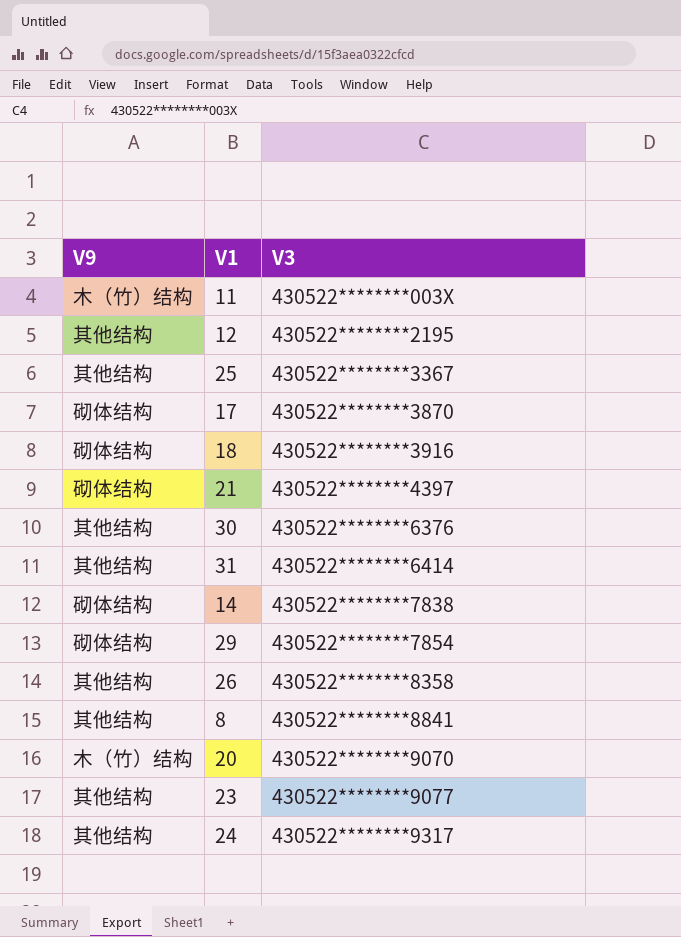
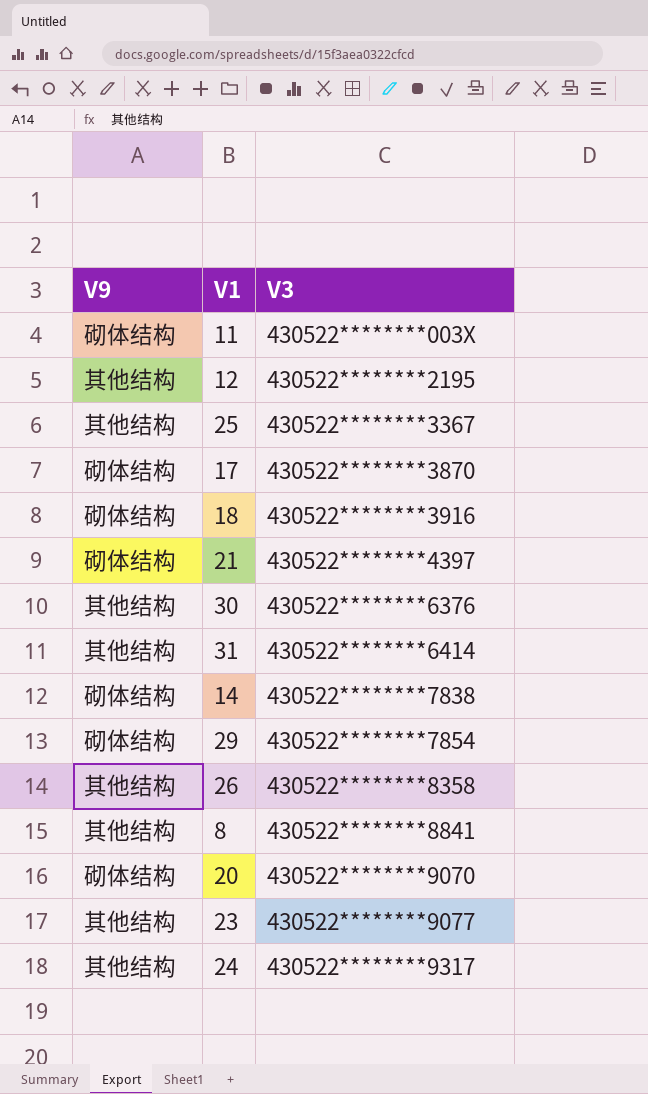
11 | V9: 木（竹）结构 -> 砌体结构
20 | V9: 木（竹）结构 -> 砌体结构

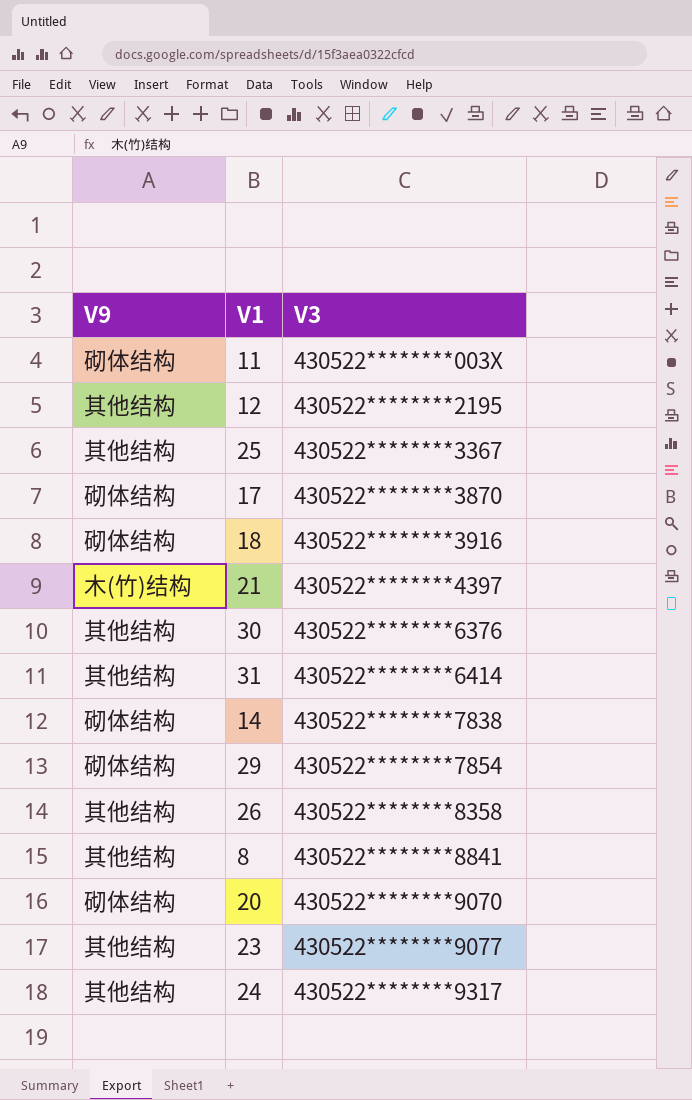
21 | V9: 砌体结构 -> 木(竹)结构

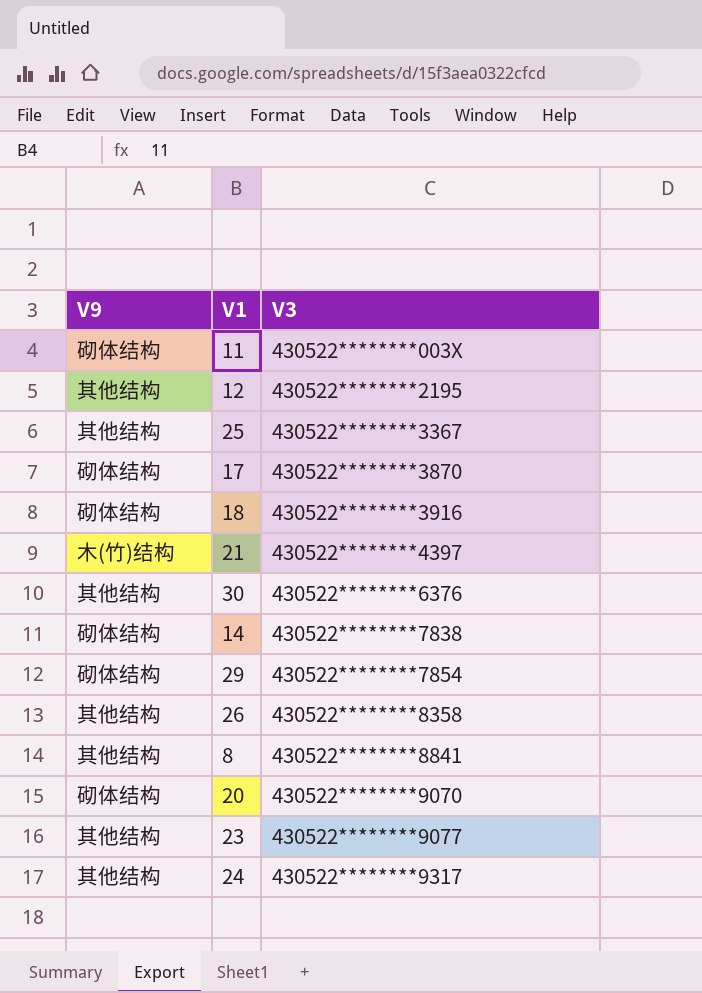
row 31: 其他结构 | 430522********6414 -> none

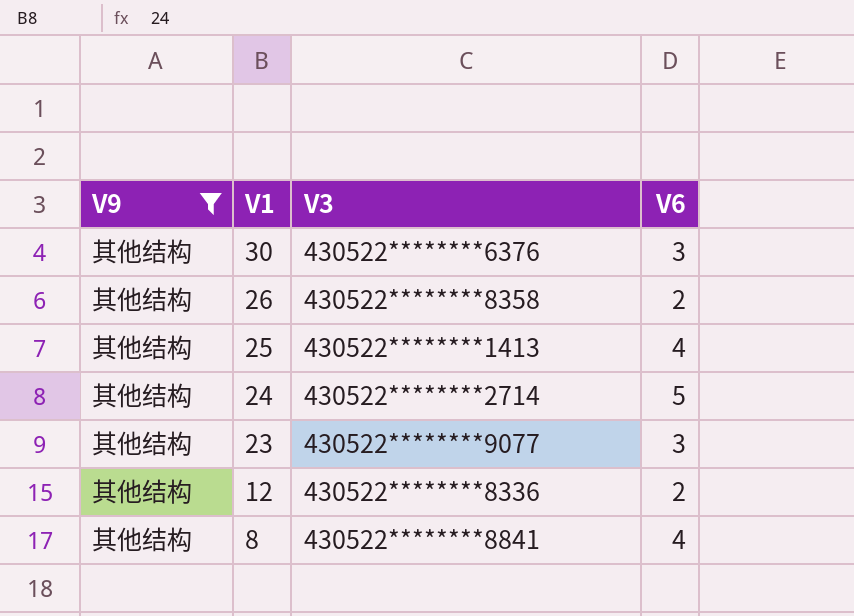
filter: none -> V9 = 其他结构
row order: V3 ascending -> V1 descending
column V6 | position: none -> 4
25 | V3: 430522********3367 -> 430522********1413
24 | V3: 430522********9317 -> 430522********2714
12 | V3: 430522********2195 -> 430522********8336

